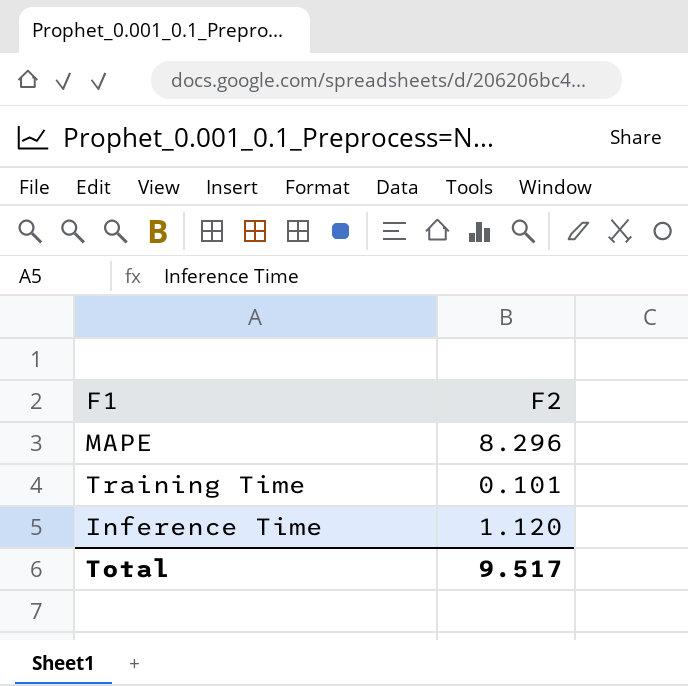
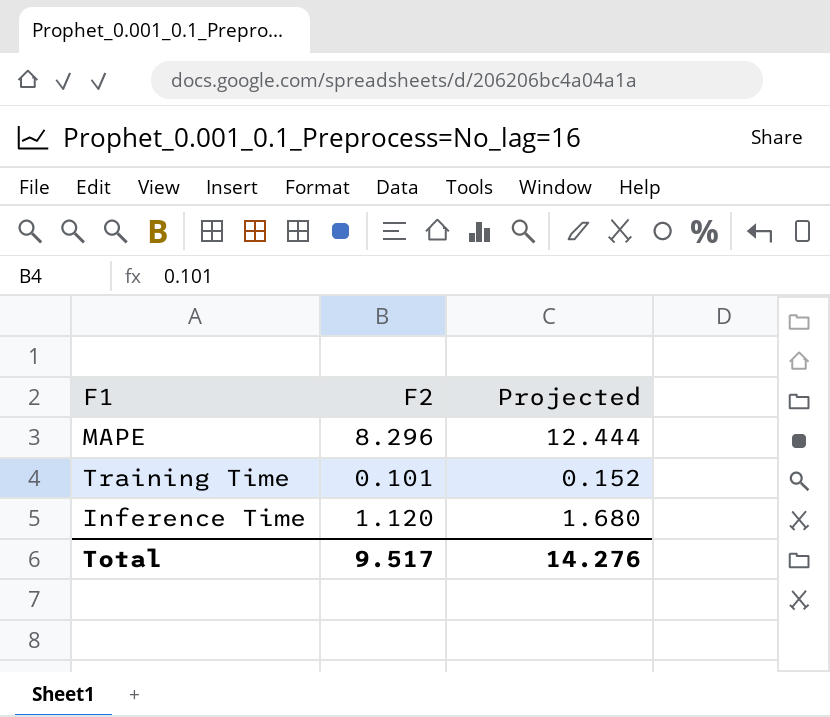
column Projected | formula: none -> [F2] * 1.5

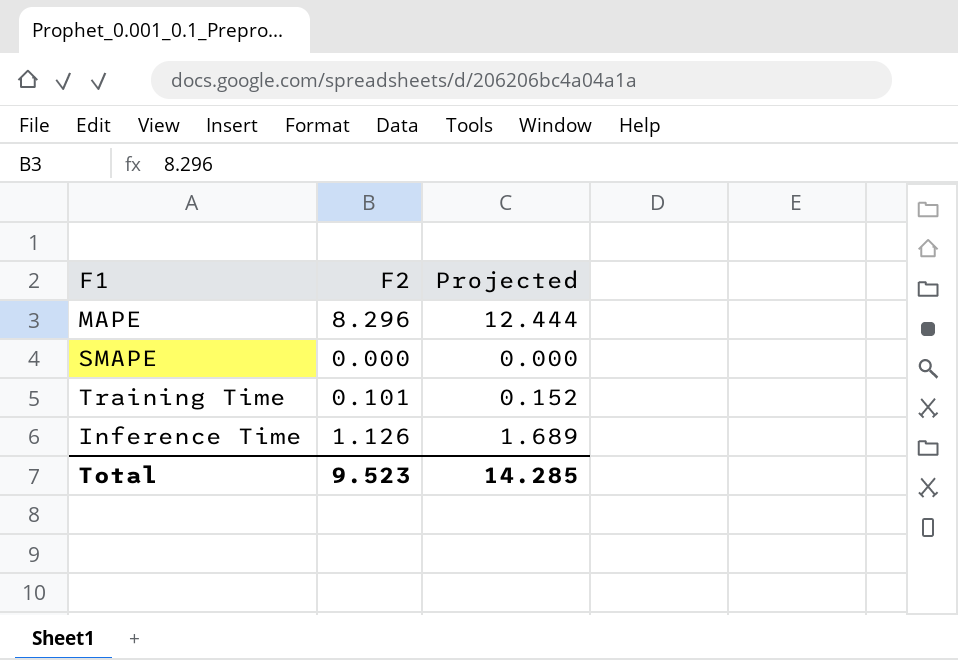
row SMAPE: none -> 0.000 | 0.000
Inference Time | F2: 1.120 -> 1.126
Inference Time | Projected: 1.680 -> 1.689
Total | F2: 9.517 -> 9.523
Total | Projected: 14.276 -> 14.285

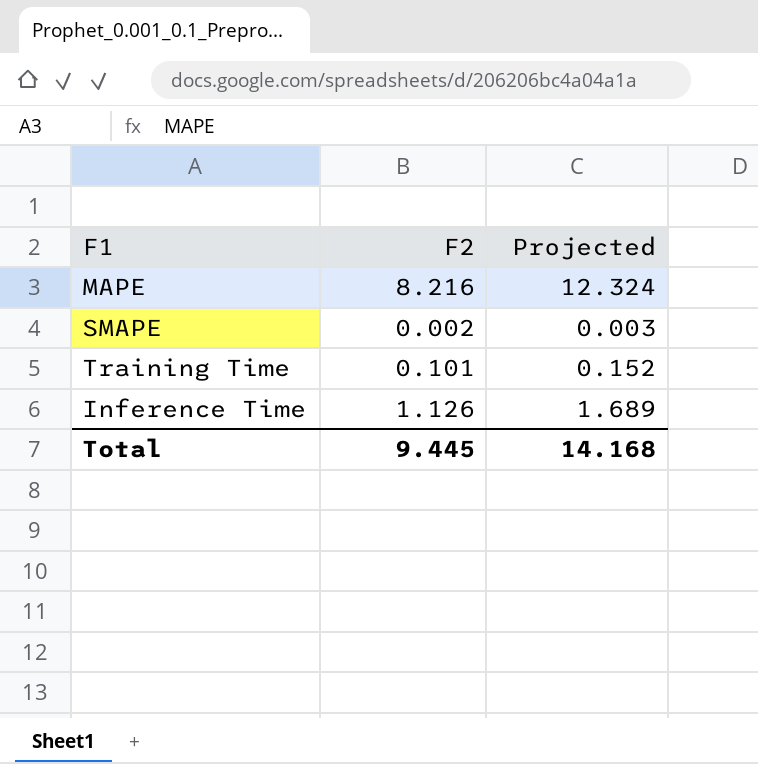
MAPE | F2: 8.296 -> 8.216
MAPE | Projected: 12.444 -> 12.324
SMAPE | F2: 0.000 -> 0.002
SMAPE | Projected: 0.000 -> 0.003
Total | F2: 9.523 -> 9.445
Total | Projected: 14.285 -> 14.168

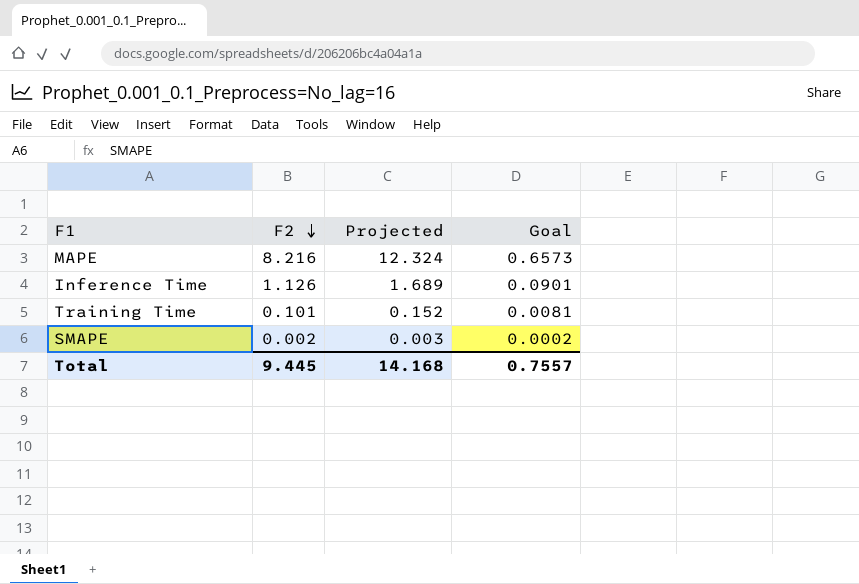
row order: none -> F2 descending
column Goal | formula: none -> [F2] * 0.08

